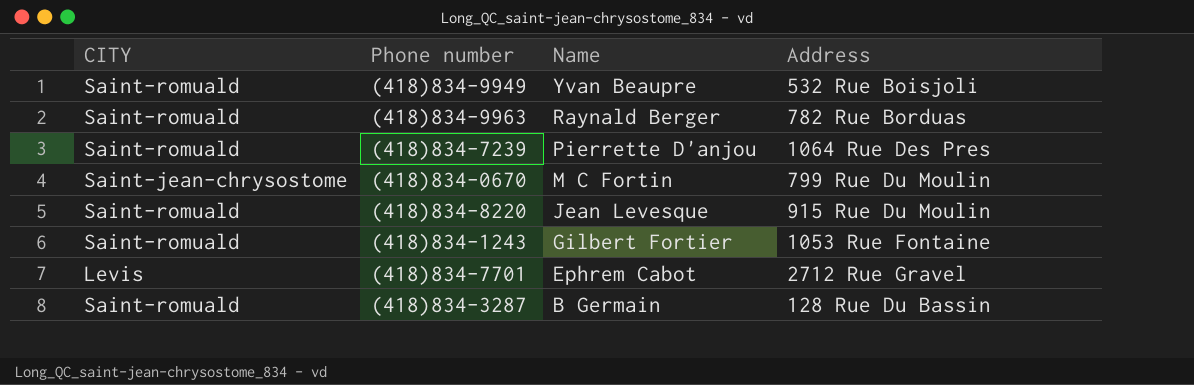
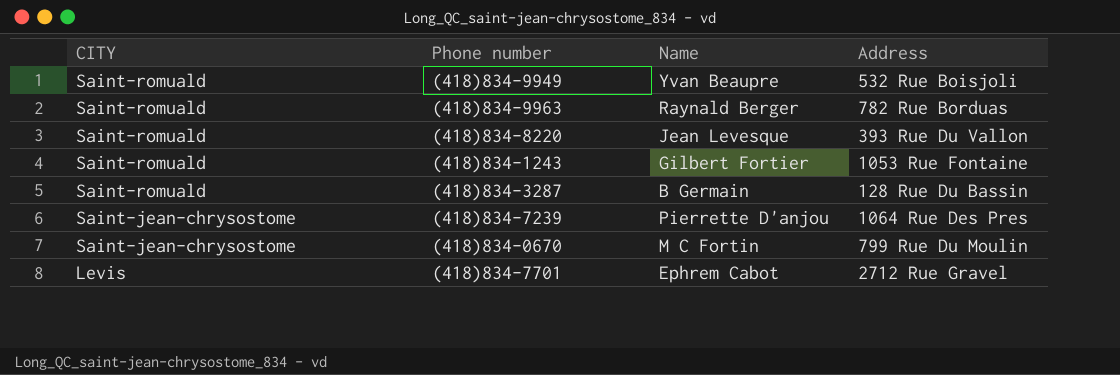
row order: Name descending -> CITY descending
(418)834-8220 | Address: 915 Rue Du Moulin -> 393 Rue Du Vallon
(418)834-7239 | CITY: Saint-romuald -> Saint-jean-chrysostome

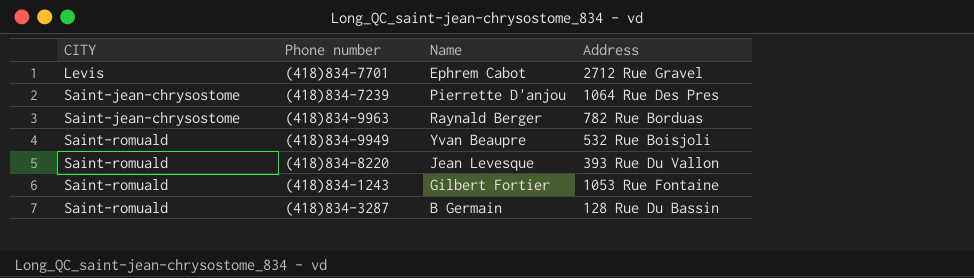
row order: CITY descending -> CITY ascending
row (418)834-0670: Saint-jean-chrysostome | M C Fortin | 799 Rue Du Moulin -> none
(418)834-9963 | CITY: Saint-romuald -> Saint-jean-chrysostome

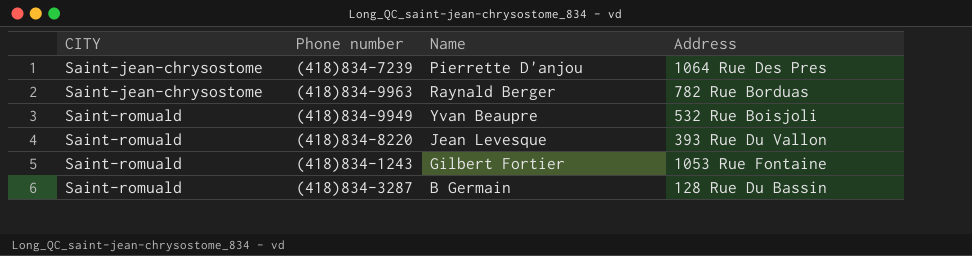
row (418)834-7701: Levis | Ephrem Cabot | 2712 Rue Gravel -> none

